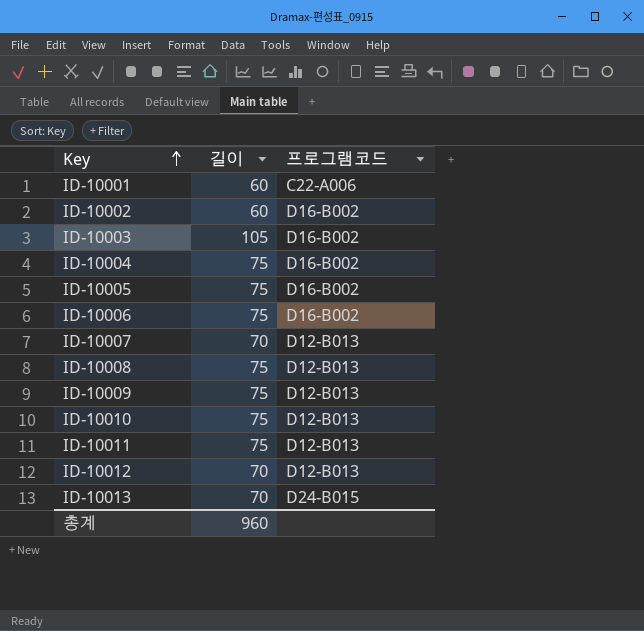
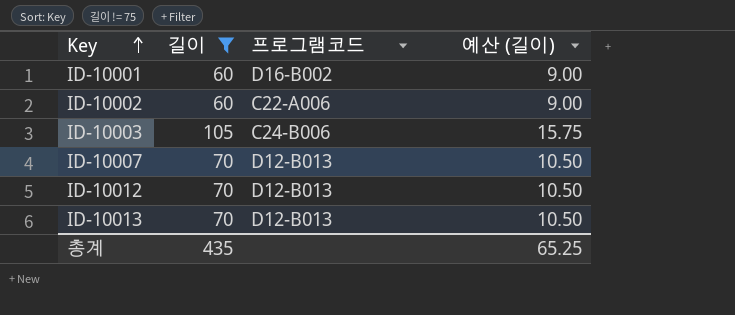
filter: none -> 길이 != 75
column 예산 (길이) | formula: none -> [길이] * 0.15
ID-10001 | 프로그램코드: C22-A006 -> D16-B002
ID-10002 | 프로그램코드: D16-B002 -> C22-A006
ID-10003 | 프로그램코드: D16-B002 -> C24-B006
ID-10013 | 프로그램코드: D24-B015 -> D12-B013
총계 | 길이: 960 -> 435

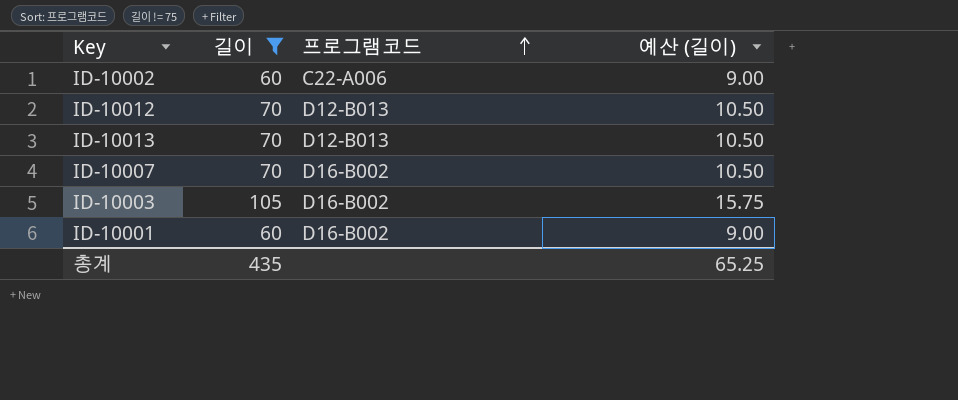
row order: Key ascending -> 프로그램코드 ascending
ID-10007 | 프로그램코드: D12-B013 -> D16-B002
ID-10003 | 프로그램코드: C24-B006 -> D16-B002

